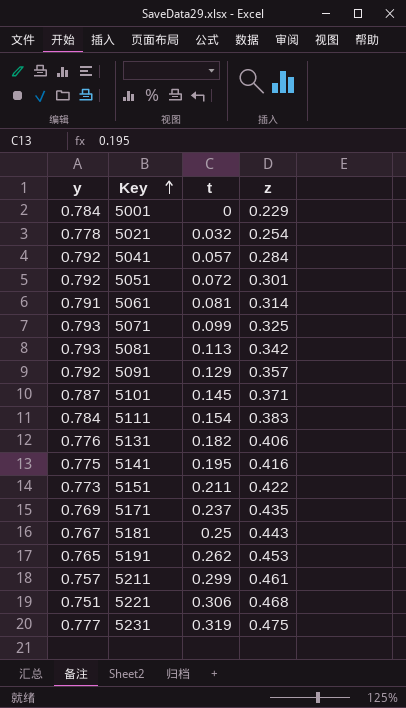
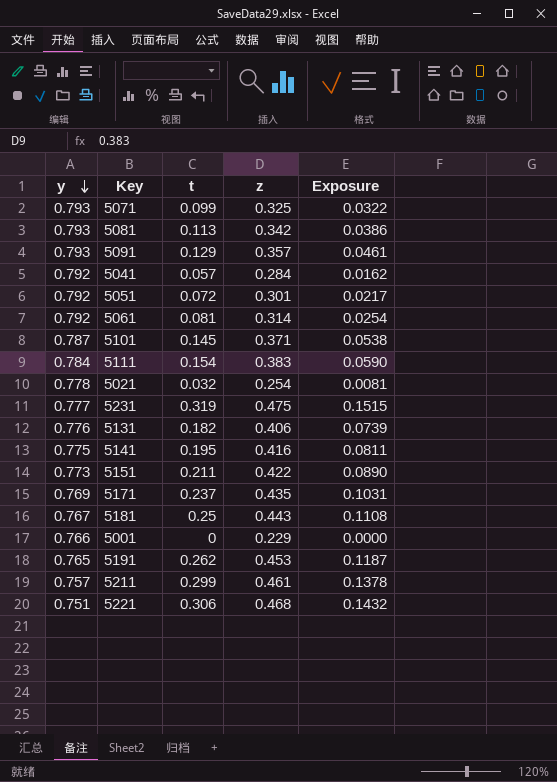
row order: Key ascending -> y descending
column Exposure | formula: none -> [t] * [z]
5091 | y: 0.792 -> 0.793
5061 | y: 0.791 -> 0.792
5001 | y: 0.784 -> 0.766

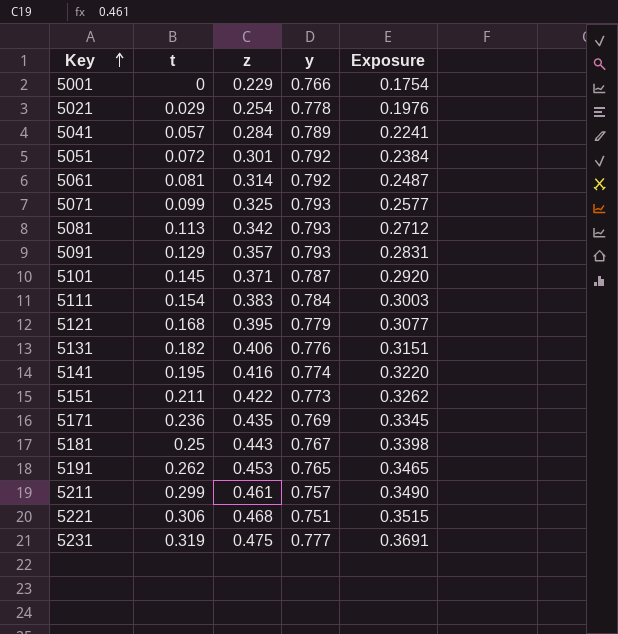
row order: y descending -> Key ascending
column y | position: 1 -> 4
column Exposure | formula: [t] * [z] -> [z] * [y]
5021 | t: 0.032 -> 0.029
5041 | y: 0.792 -> 0.789
row 5121: none -> 0.168 | 0.395 | 0.779 | 0.3077
5141 | y: 0.775 -> 0.774
5171 | t: 0.237 -> 0.236

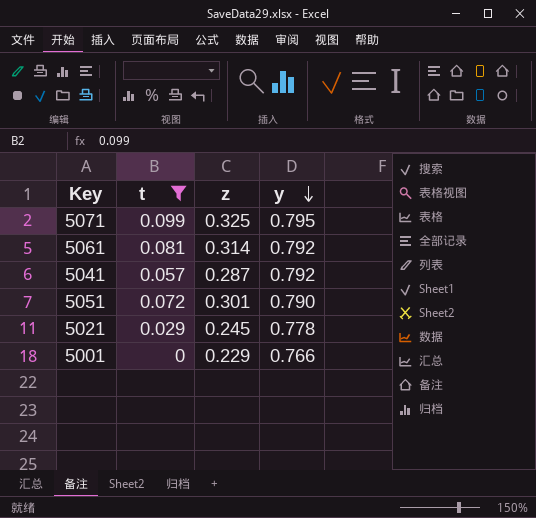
filter: none -> t <= 0.099
row order: Key ascending -> y descending
column Exposure | formula: [z] * [y] -> none
5071 | y: 0.793 -> 0.795
5041 | z: 0.284 -> 0.287
5041 | y: 0.789 -> 0.792
5051 | y: 0.792 -> 0.790
5021 | z: 0.254 -> 0.245

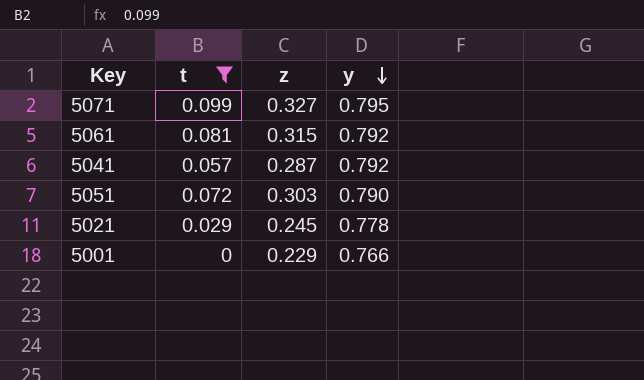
5071 | z: 0.325 -> 0.327
5061 | z: 0.314 -> 0.315
5051 | z: 0.301 -> 0.303

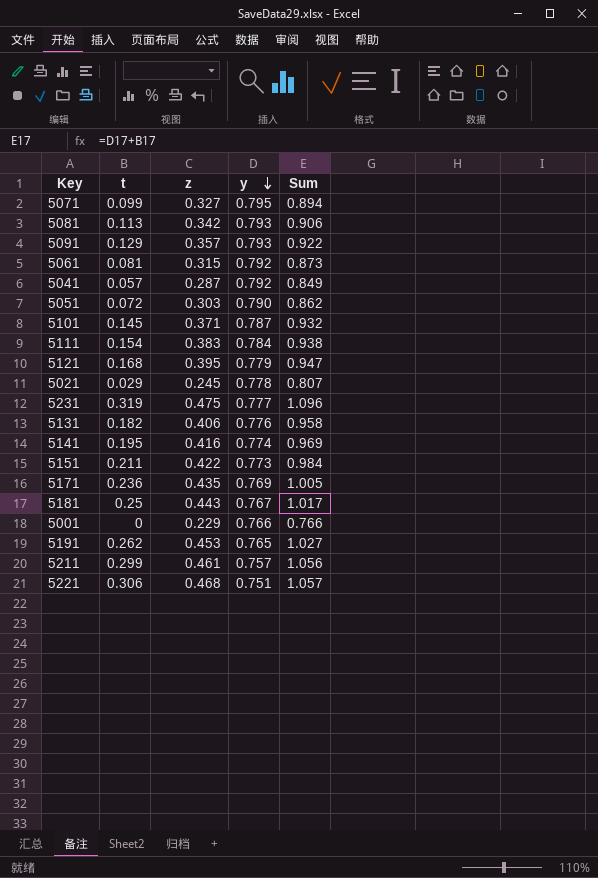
filter: t <= 0.099 -> none
column Sum | formula: none -> [t] + [y]

